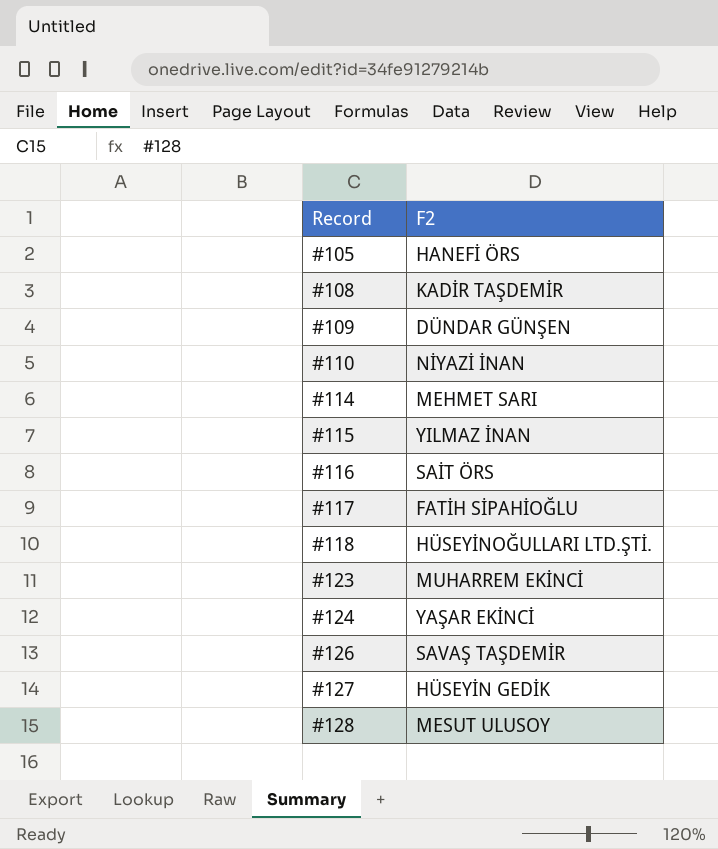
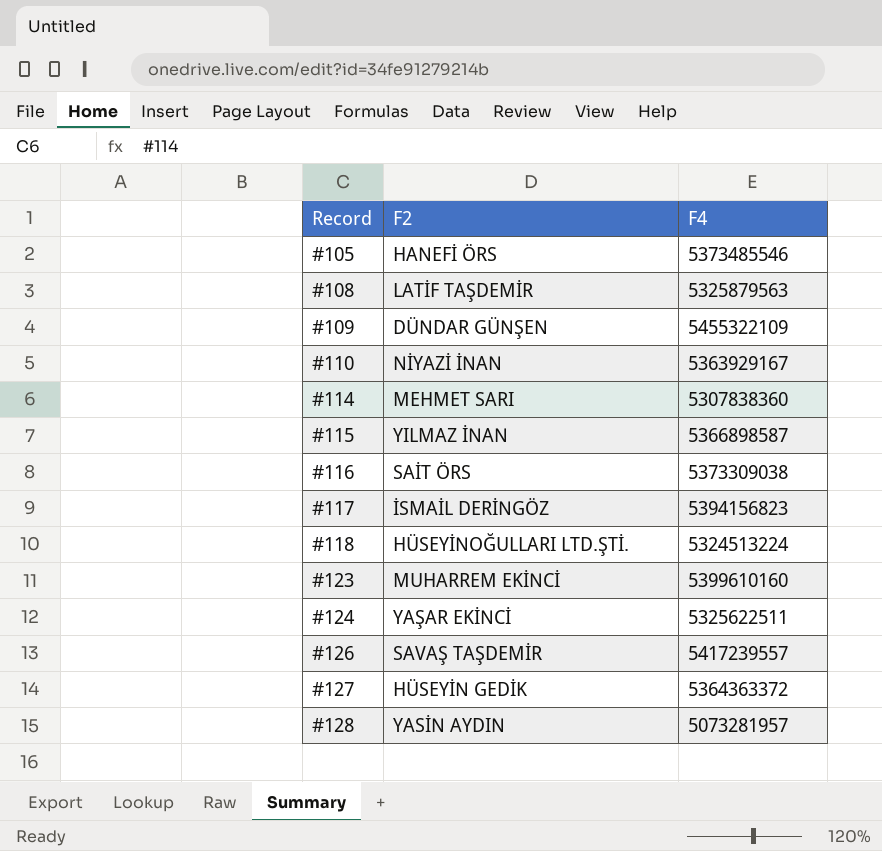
column F4 | position: none -> 3
#108 | F2: KADİR TAŞDEMİR -> LATİF TAŞDEMİR
#117 | F2: FATİH SİPAHİOĞLU -> İSMAİL DERİNGÖZ
#128 | F2: MESUT ULUSOY -> YASİN AYDIN

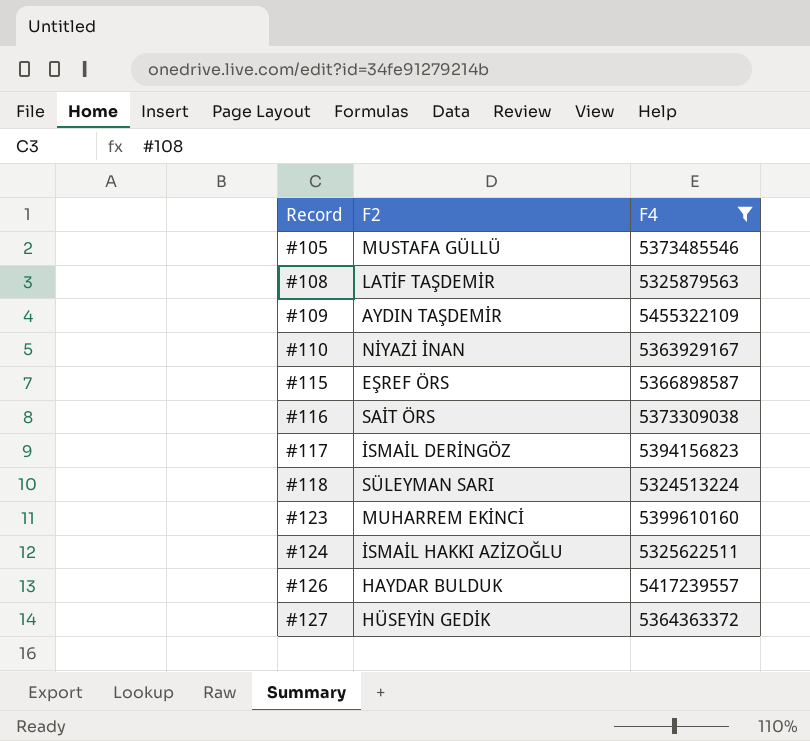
filter: none -> F4 >= 5324513224
#105 | F2: HANEFİ ÖRS -> MUSTAFA GÜLLÜ
#109 | F2: DÜNDAR GÜNŞEN -> AYDIN TAŞDEMİR
#115 | F2: YILMAZ İNAN -> EŞREF ÖRS
#118 | F2: HÜSEYİNOĞULLARI LTD.ŞTİ. -> SÜLEYMAN SARI
#124 | F2: YAŞAR EKİNCİ -> İSMAİL HAKKI AZİZOĞLU
#126 | F2: SAVAŞ TAŞDEMİR -> HAYDAR BULDUK

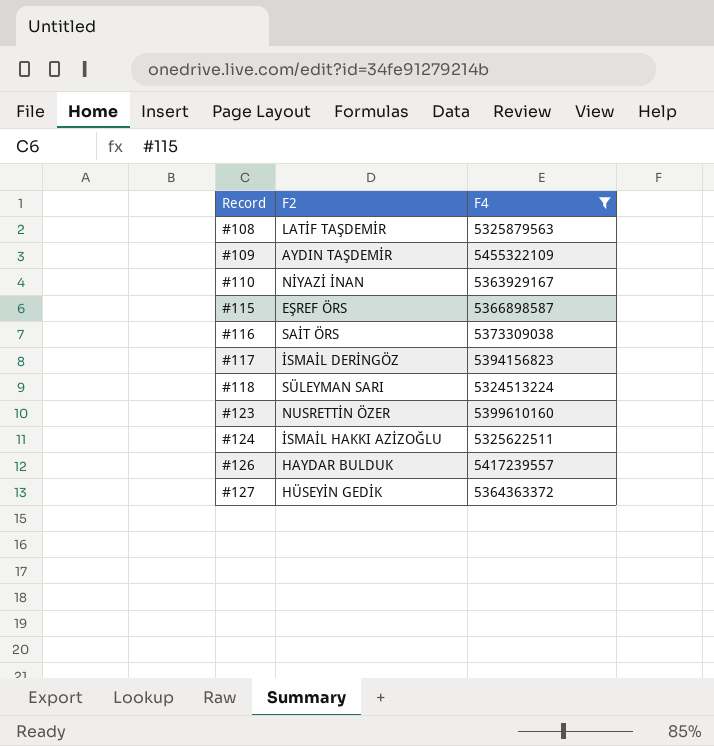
row #105: MUSTAFA GÜLLÜ | 5373485546 -> none
#123 | F2: MUHARREM EKİNCİ -> NUSRETTİN ÖZER

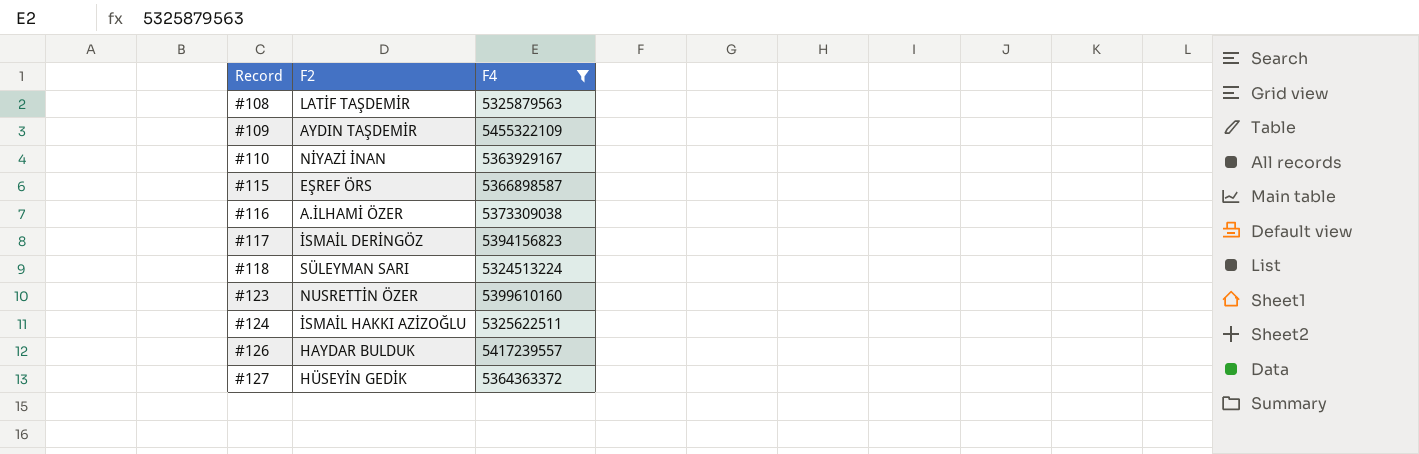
#116 | F2: SAİT ÖRS -> A.İLHAMİ ÖZER

